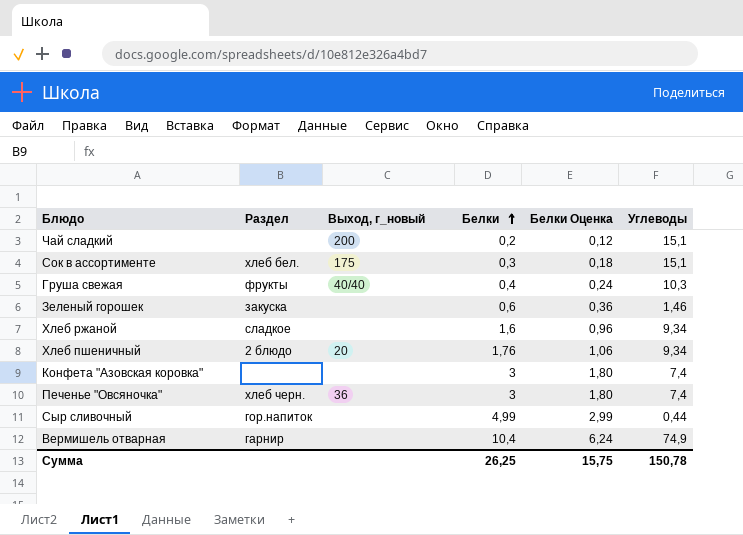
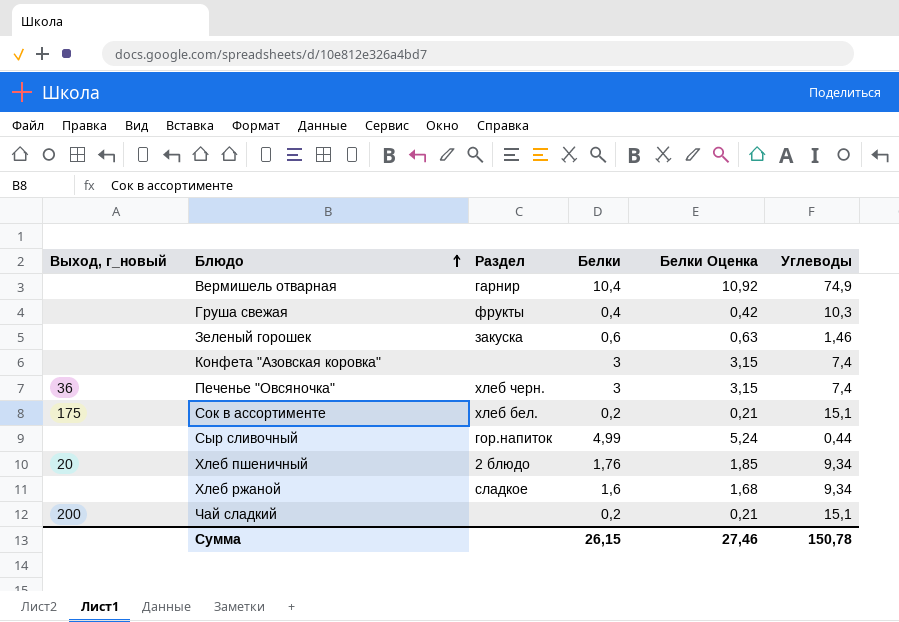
row order: Белки ascending -> Блюдо ascending
column Выход, г_новый | position: 3 -> 1
column Белки Оценка | formula: [Белки] * 0,6 -> [Белки] * 1,05
Груша свежая | Выход, г_новый: 40/40 -> none
Сок в ассортименте | Белки: 0,3 -> 0,2
Сумма | Белки: 26,25 -> 26,15
Сумма | Белки Оценка: 15,75 -> 27,46

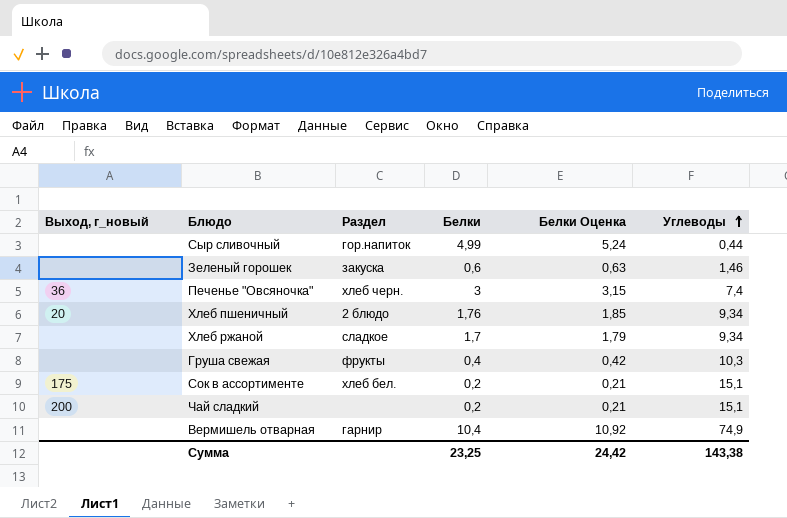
row order: Блюдо ascending -> Углеводы ascending
row Конфета "Азовская коровка": none | none | 3 | 3,15 | 7,4 -> none
Хлеб ржаной | Белки: 1,6 -> 1,7
Хлеб ржаной | Белки Оценка: 1,68 -> 1,79
Сумма | Белки: 26,15 -> 23,25
Сумма | Белки Оценка: 27,46 -> 24,42
Сумма | Углеводы: 150,78 -> 143,38

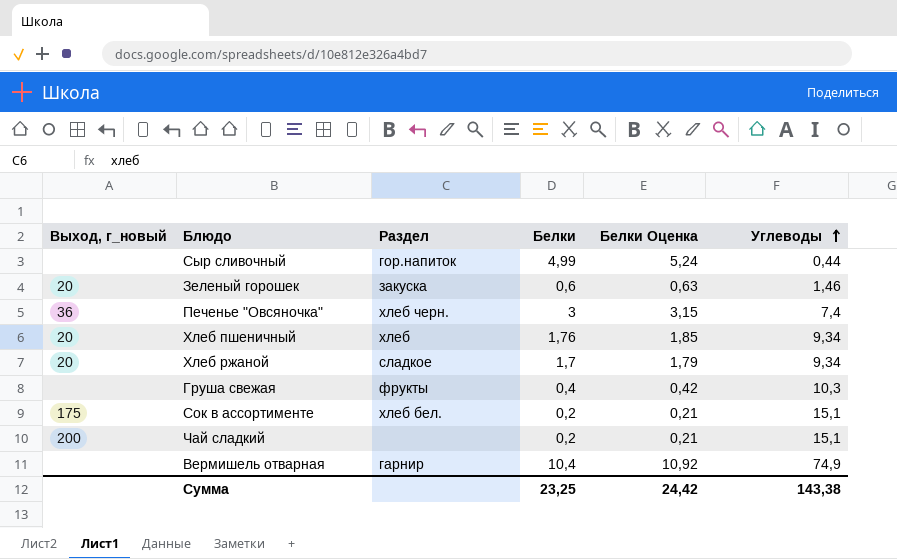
Зеленый горошек | Выход, г_новый: none -> 20
Хлеб пшеничный | Раздел: 2 блюдо -> хлеб
Хлеб ржаной | Выход, г_новый: none -> 20

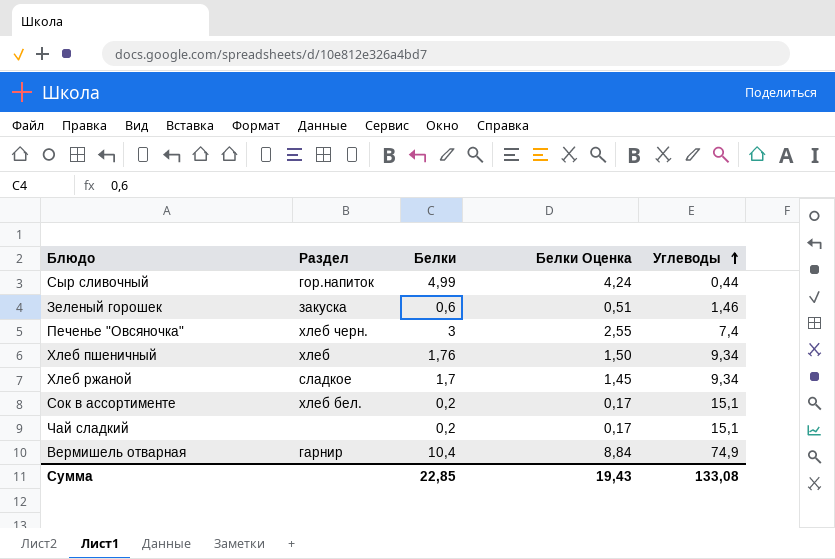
column Выход, г_новый | position: 1 -> none
column Белки Оценка | formula: [Белки] * 1,05 -> [Белки] * 0,85
row Груша свежая: none | фрукты | 0,4 | 0,42 | 10,3 -> none
Сумма | Белки: 23,25 -> 22,85
Сумма | Белки Оценка: 24,42 -> 19,43
Сумма | Углеводы: 143,38 -> 133,08

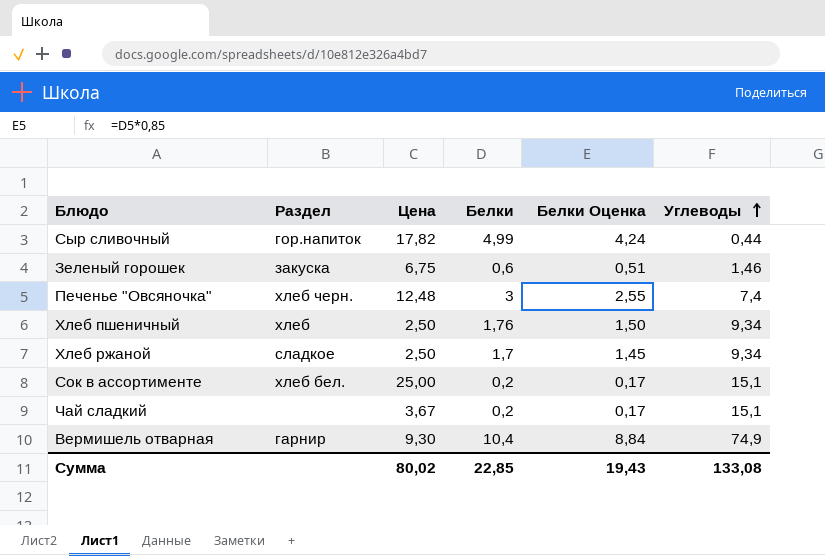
column Цена | position: none -> 3

